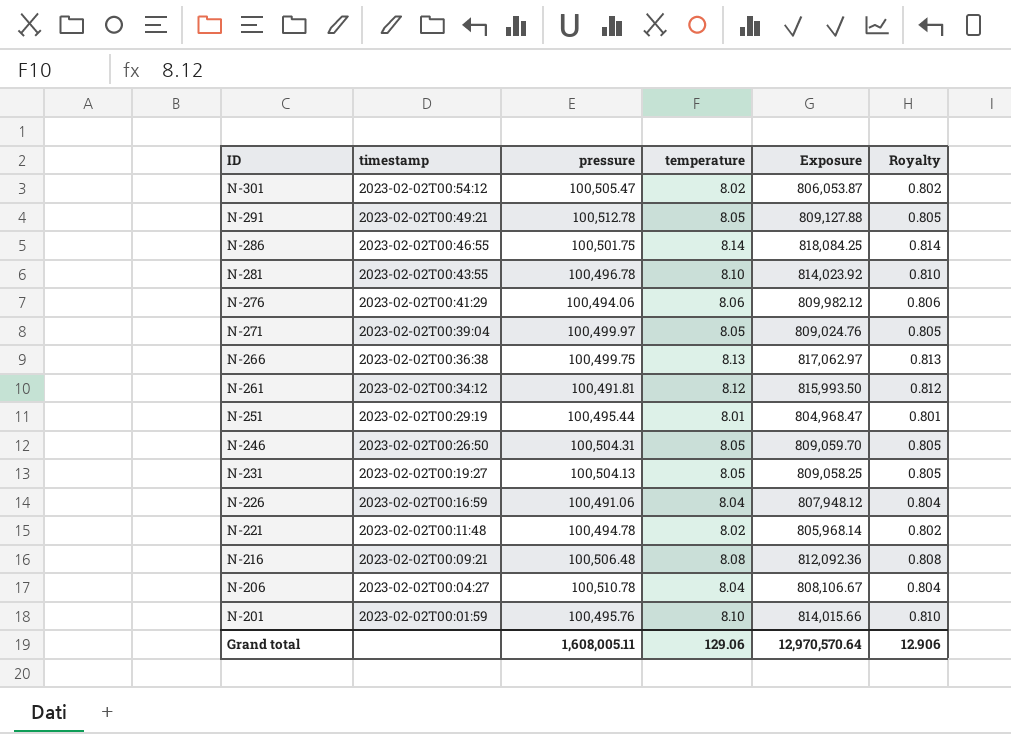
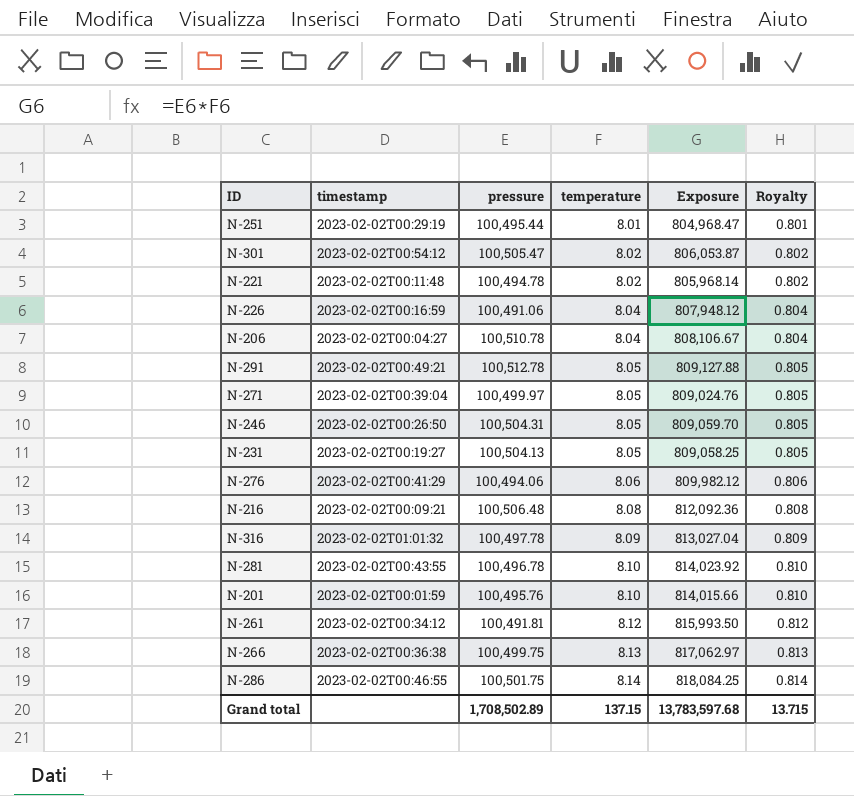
row order: ID descending -> temperature ascending
row N-316: none -> 2023-02-02T01:01:32 | 100,497.78 | 8.09 | 813,027.04 | 0.809
Grand total | pressure: 1,608,005.11 -> 1,708,502.89
Grand total | temperature: 129.06 -> 137.15
Grand total | Exposure: 12,970,570.64 -> 13,783,597.68
Grand total | Royalty: 12.906 -> 13.715

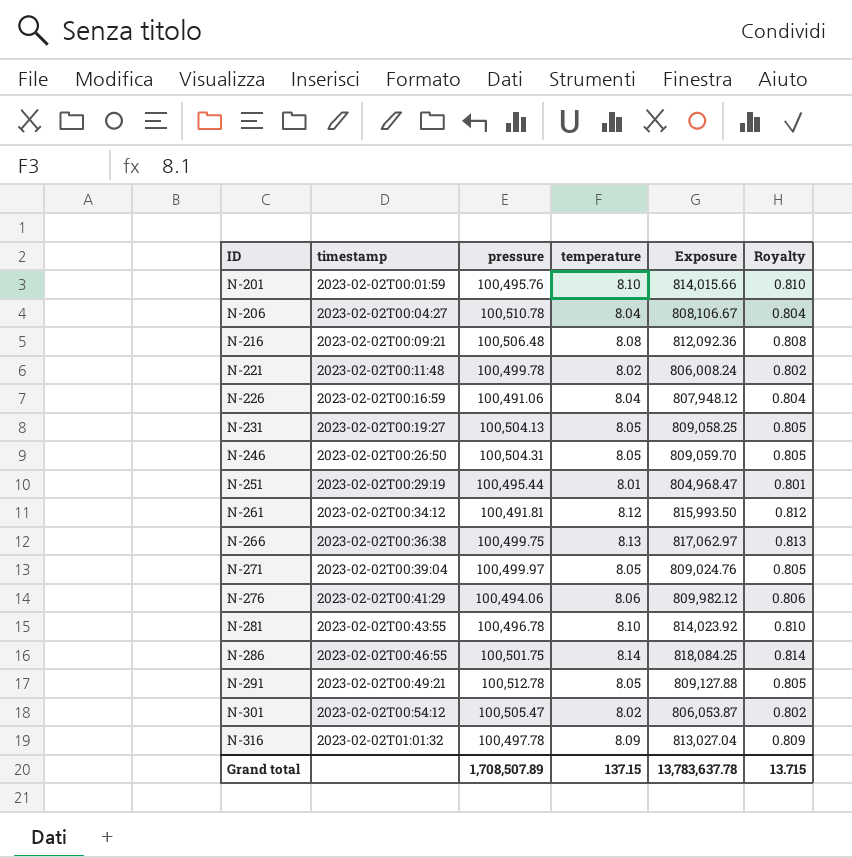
row order: temperature ascending -> ID ascending
N-221 | pressure: 100,494.78 -> 100,499.78
N-221 | Exposure: 805,968.14 -> 806,008.24
Grand total | pressure: 1,708,502.89 -> 1,708,507.89
Grand total | Exposure: 13,783,597.68 -> 13,783,637.78

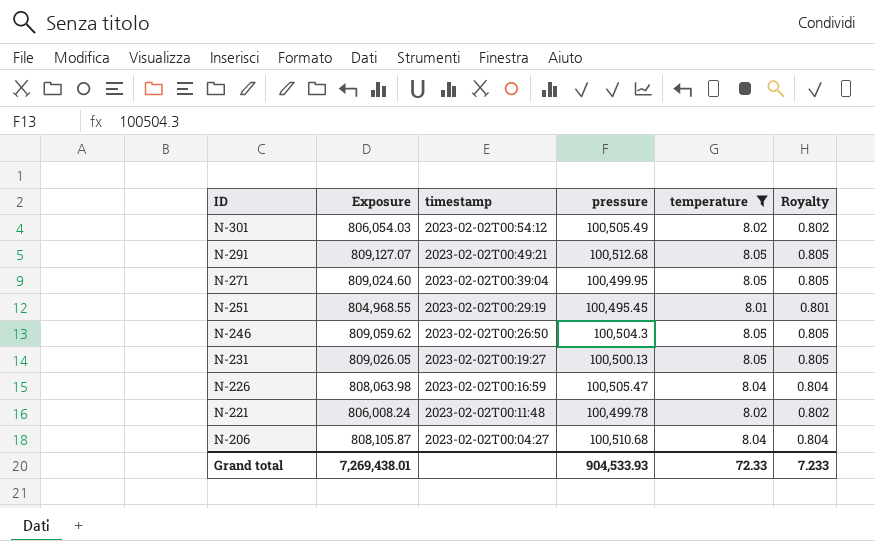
filter: none -> temperature <= 8.05
row order: ID ascending -> ID descending
column Exposure | position: 5 -> 2
N-301 | Exposure: 806,053.87 -> 806,054.03
N-301 | pressure: 100,505.47 -> 100,505.49
N-291 | Exposure: 809,127.88 -> 809,127.07
N-291 | pressure: 100,512.78 -> 100,512.68
N-271 | Exposure: 809,024.76 -> 809,024.60
N-271 | pressure: 100,499.97 -> 100,499.95
N-251 | Exposure: 804,968.47 -> 804,968.55
N-251 | pressure: 100,495.44 -> 100,495.45
N-246 | Exposure: 809,059.70 -> 809,059.62
N-246 | pressure: 100,504.31 -> 100,504.3
N-231 | Exposure: 809,058.25 -> 809,026.05
N-231 | pressure: 100,504.13 -> 100,500.13
N-226 | Exposure: 807,948.12 -> 808,063.98
N-226 | pressure: 100,491.06 -> 100,505.47
N-206 | Exposure: 808,106.67 -> 808,105.87
N-206 | pressure: 100,510.78 -> 100,510.68
Grand total | Exposure: 13,783,637.78 -> 7,269,438.01
Grand total | pressure: 1,708,507.89 -> 904,533.93
Grand total | temperature: 137.15 -> 72.33
Grand total | Royalty: 13.715 -> 7.233

